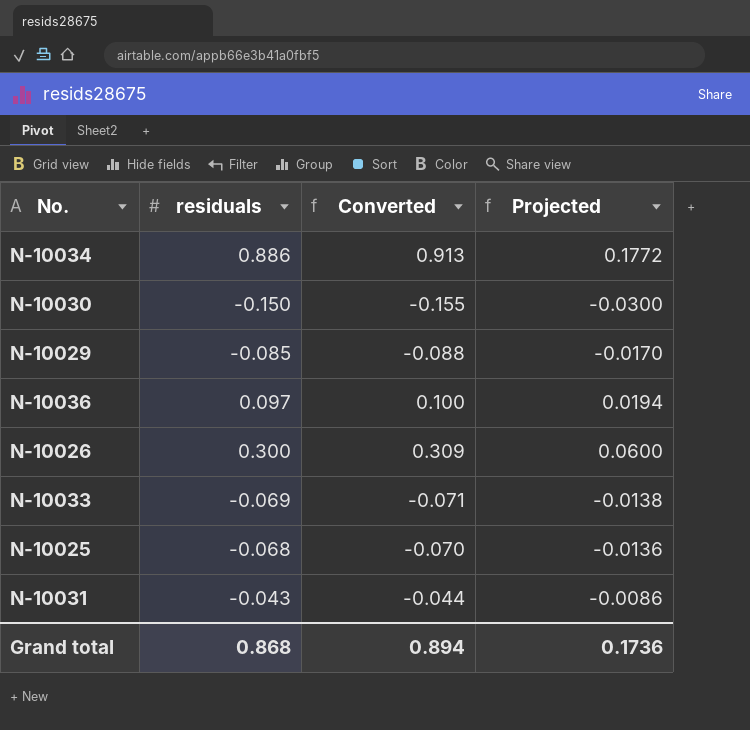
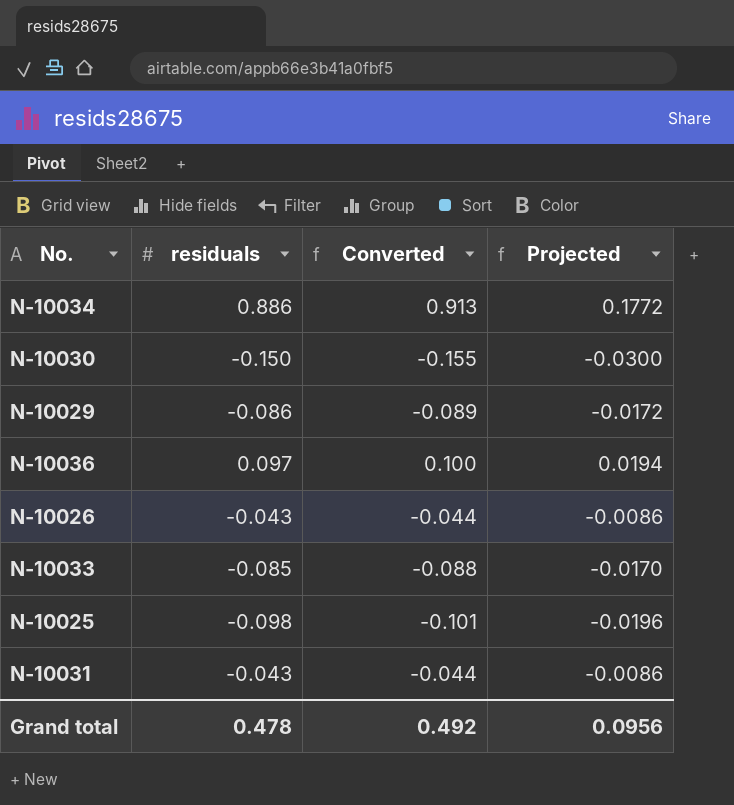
N-10029 | residuals: -0.085 -> -0.086
N-10029 | Converted: -0.088 -> -0.089
N-10029 | Projected: -0.0170 -> -0.0172
N-10026 | residuals: 0.300 -> -0.043
N-10026 | Converted: 0.309 -> -0.044
N-10026 | Projected: 0.0600 -> -0.0086
N-10033 | residuals: -0.069 -> -0.085
N-10033 | Converted: -0.071 -> -0.088
N-10033 | Projected: -0.0138 -> -0.0170
N-10025 | residuals: -0.068 -> -0.098
N-10025 | Converted: -0.070 -> -0.101
N-10025 | Projected: -0.0136 -> -0.0196
Grand total | residuals: 0.868 -> 0.478
Grand total | Converted: 0.894 -> 0.492
Grand total | Projected: 0.1736 -> 0.0956

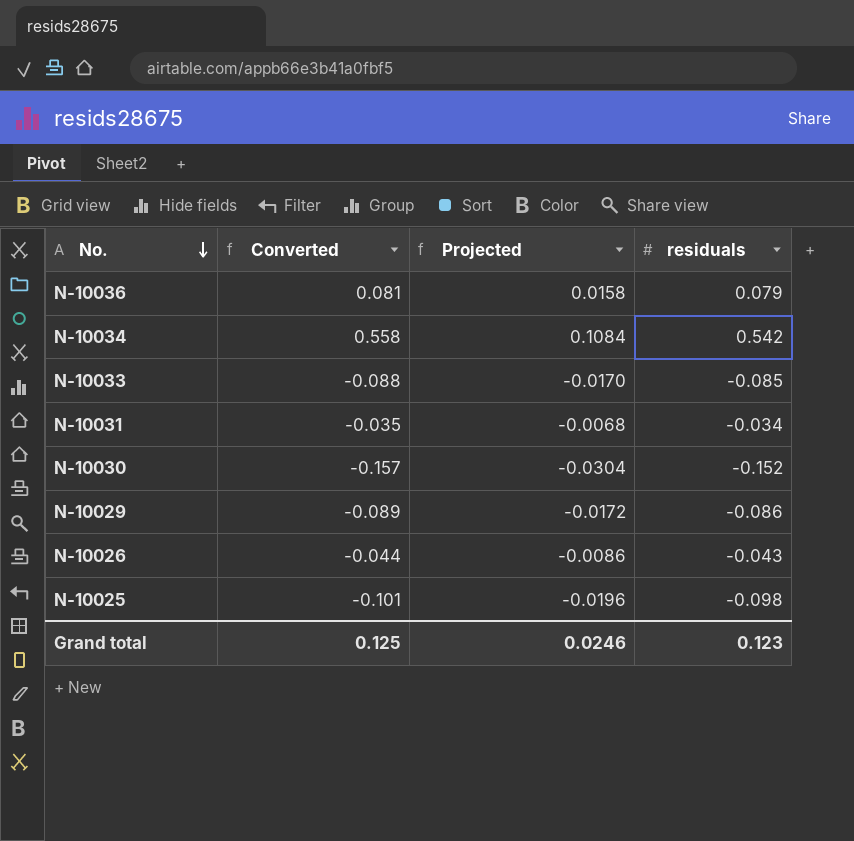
row order: none -> No. descending
column residuals | position: 2 -> 4
N-10036 | Converted: 0.100 -> 0.081
N-10036 | Projected: 0.0194 -> 0.0158
N-10036 | residuals: 0.097 -> 0.079
N-10034 | Converted: 0.913 -> 0.558
N-10034 | Projected: 0.1772 -> 0.1084
N-10034 | residuals: 0.886 -> 0.542
N-10031 | Converted: -0.044 -> -0.035
N-10031 | Projected: -0.0086 -> -0.0068
N-10031 | residuals: -0.043 -> -0.034
N-10030 | Converted: -0.155 -> -0.157
N-10030 | Projected: -0.0300 -> -0.0304
N-10030 | residuals: -0.150 -> -0.152
Grand total | Converted: 0.492 -> 0.125
Grand total | Projected: 0.0956 -> 0.0246
Grand total | residuals: 0.478 -> 0.123

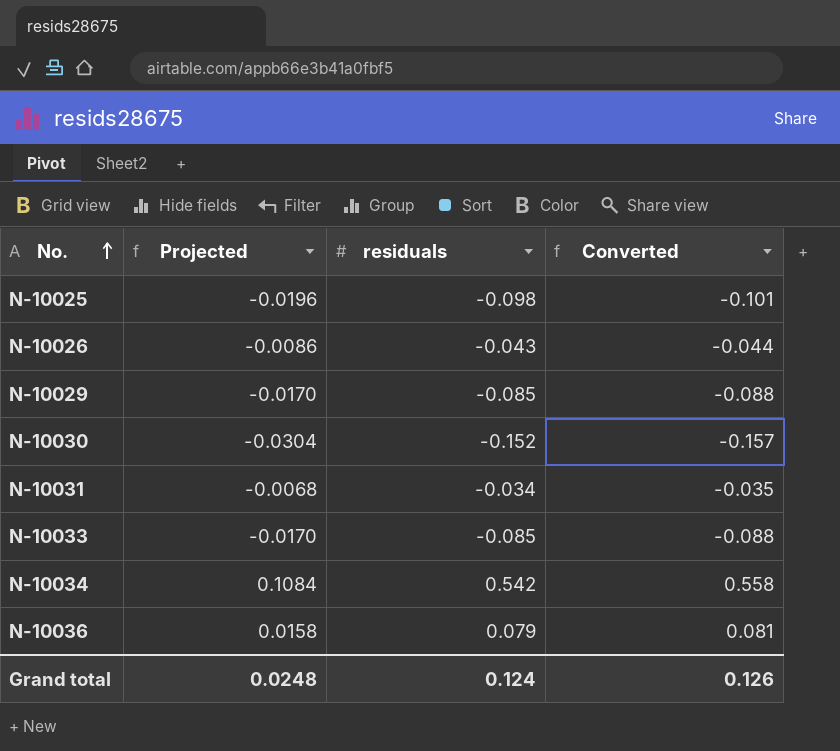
row order: No. descending -> No. ascending
column Converted | position: 2 -> 4
N-10029 | Projected: -0.0172 -> -0.0170
N-10029 | residuals: -0.086 -> -0.085
N-10029 | Converted: -0.089 -> -0.088
Grand total | Projected: 0.0246 -> 0.0248
Grand total | residuals: 0.123 -> 0.124
Grand total | Converted: 0.125 -> 0.126

